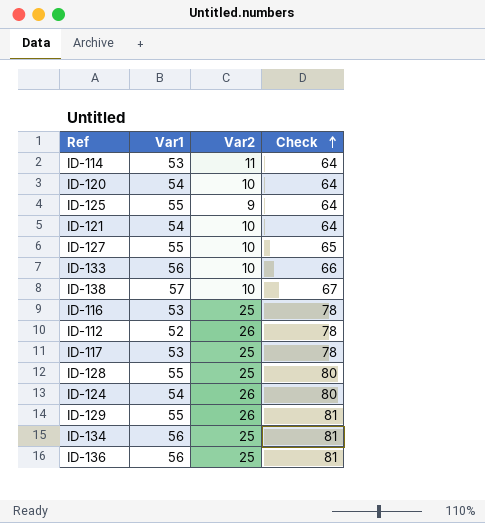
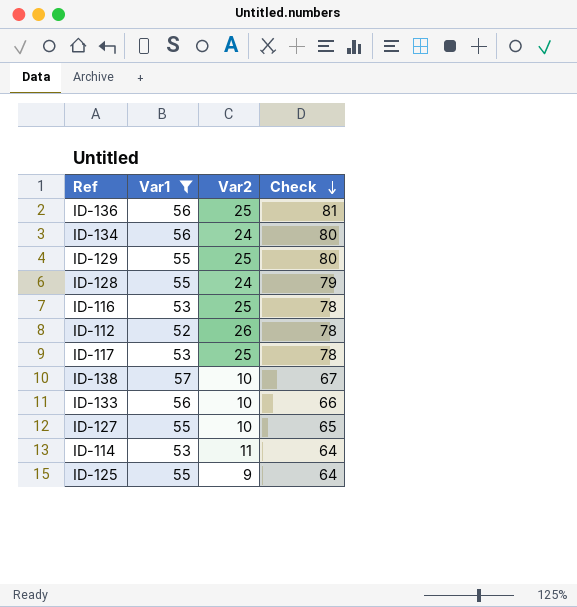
filter: none -> Var1 != 54
row order: Check ascending -> Check descending
ID-134 | Var2: 25 -> 24
ID-134 | Check: 81 -> 80
ID-129 | Var2: 26 -> 25
ID-129 | Check: 81 -> 80
ID-128 | Var2: 25 -> 24
ID-128 | Check: 80 -> 79

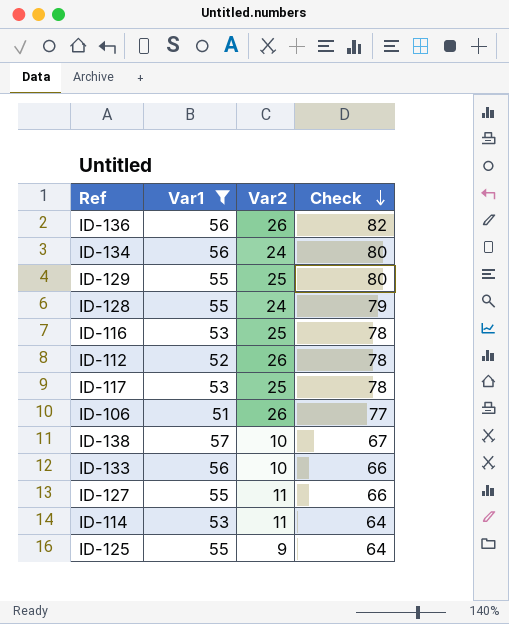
ID-136 | Var2: 25 -> 26
ID-136 | Check: 81 -> 82
row ID-106: none -> 51 | 26 | 77
ID-127 | Var2: 10 -> 11
ID-127 | Check: 65 -> 66

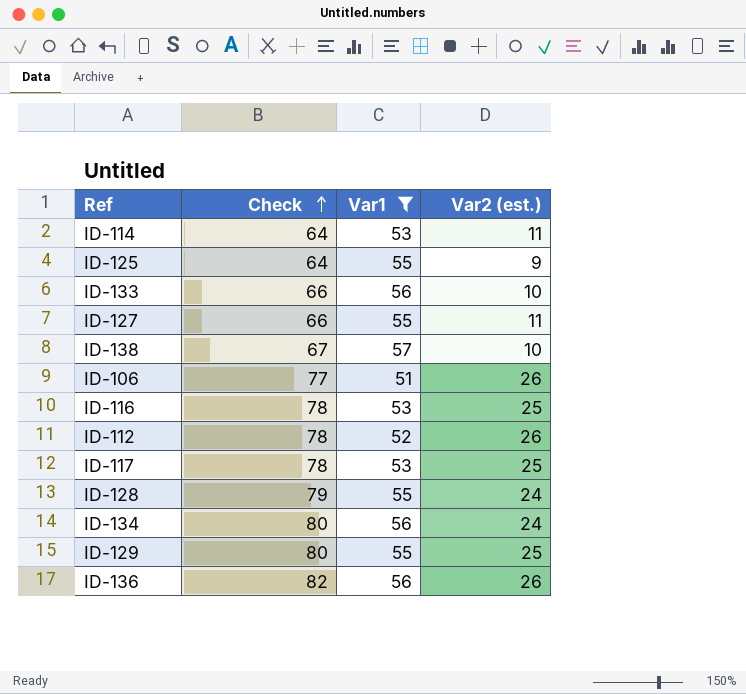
row order: Check descending -> Check ascending
column Check | position: 4 -> 2
column name: Var2 -> Var2 (est.)

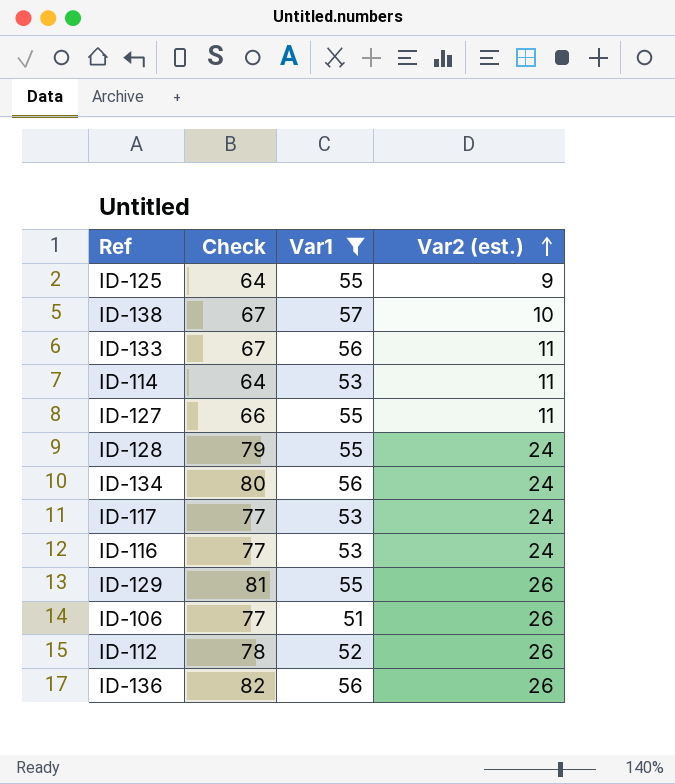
row order: Check ascending -> Var2 (est.) ascending
ID-133 | Check: 66 -> 67
ID-133 | Var2 (est.): 10 -> 11
ID-117 | Check: 78 -> 77
ID-117 | Var2 (est.): 25 -> 24
ID-116 | Check: 78 -> 77
ID-116 | Var2 (est.): 25 -> 24
ID-129 | Check: 80 -> 81
ID-129 | Var2 (est.): 25 -> 26

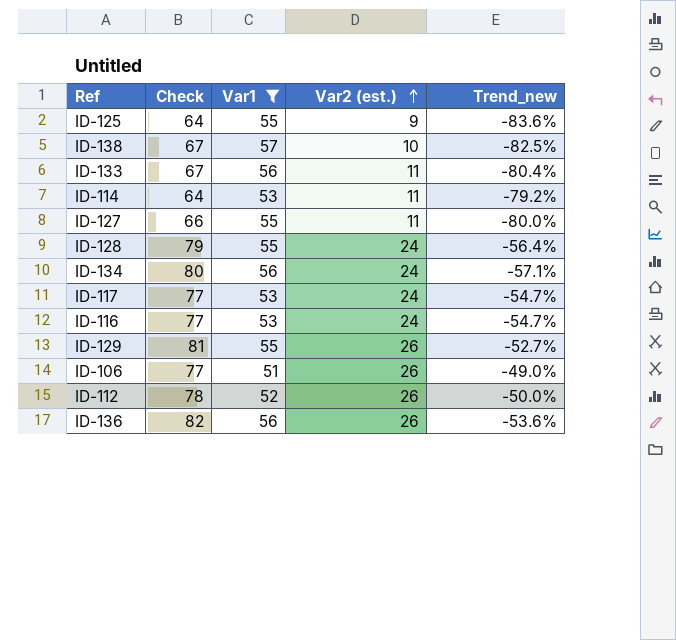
column Trend_new | formula: none -> ([Var2 (est.)] - [Var1]) / [Var1]

